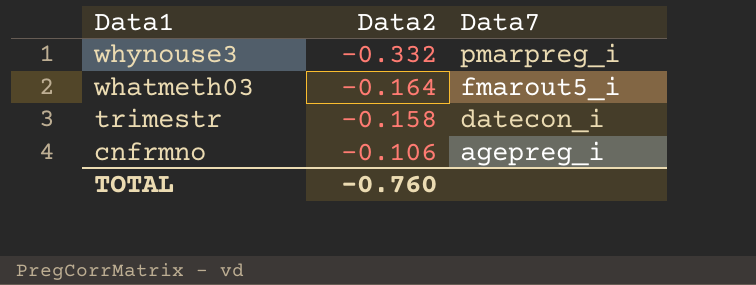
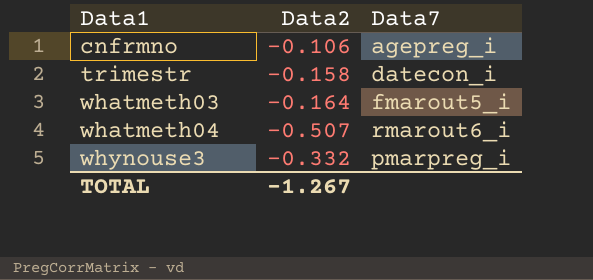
row order: Data1 descending -> Data1 ascending
row whatmeth04: none -> -0.507 | rmarout6_i
TOTAL | Data2: -0.760 -> -1.267

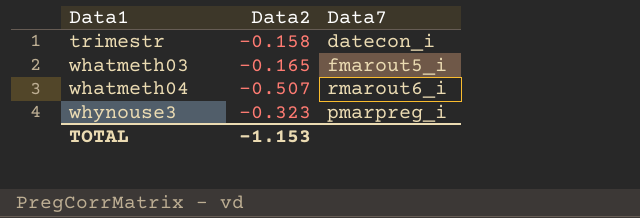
row cnfrmno: -0.106 | agepreg_i -> none
whatmeth03 | Data2: -0.164 -> -0.165
whynouse3 | Data2: -0.332 -> -0.323
TOTAL | Data2: -1.267 -> -1.153

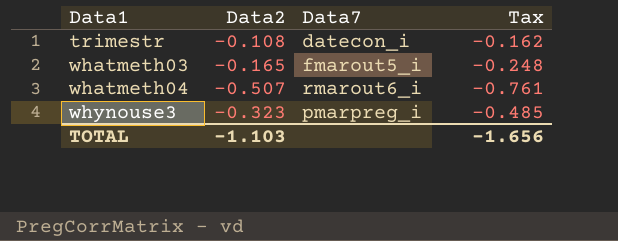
column Tax | formula: none -> [Data2] * 1.5
trimestr | Data2: -0.158 -> -0.108
TOTAL | Data2: -1.153 -> -1.103

